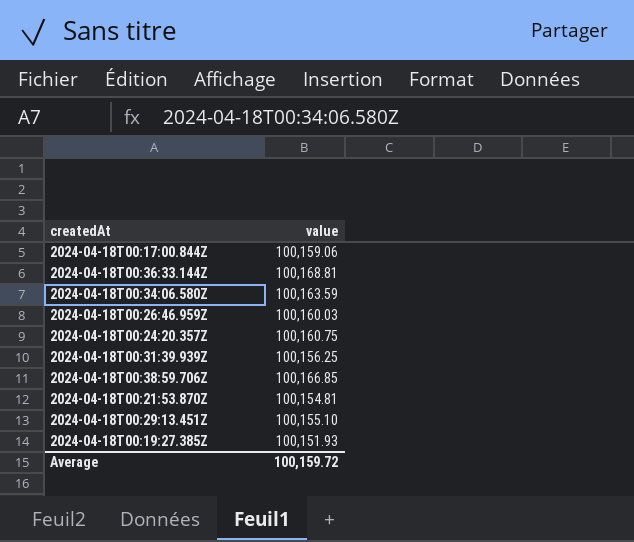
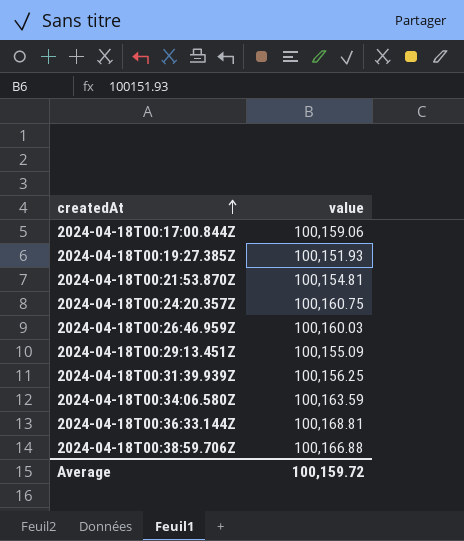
row order: none -> createdAt ascending
2024-04-18T00:29:13.451Z | value: 100,155.10 -> 100,155.09
2024-04-18T00:38:59.706Z | value: 100,166.85 -> 100,166.88

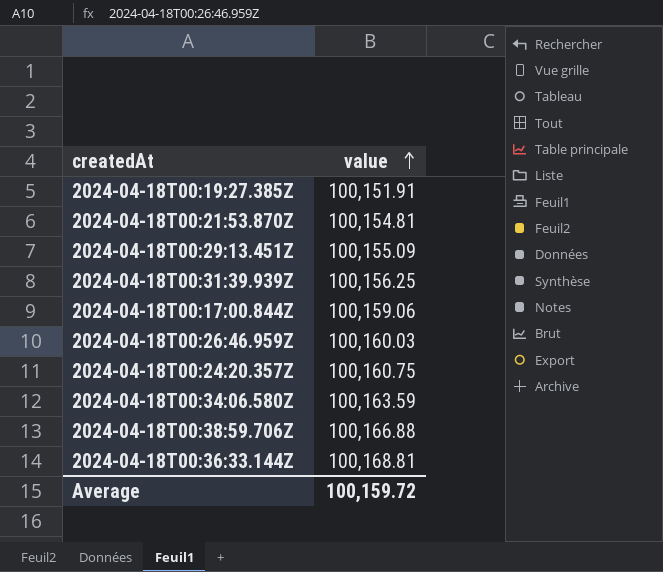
row order: createdAt ascending -> value ascending
2024-04-18T00:19:27.385Z | value: 100,151.93 -> 100,151.91

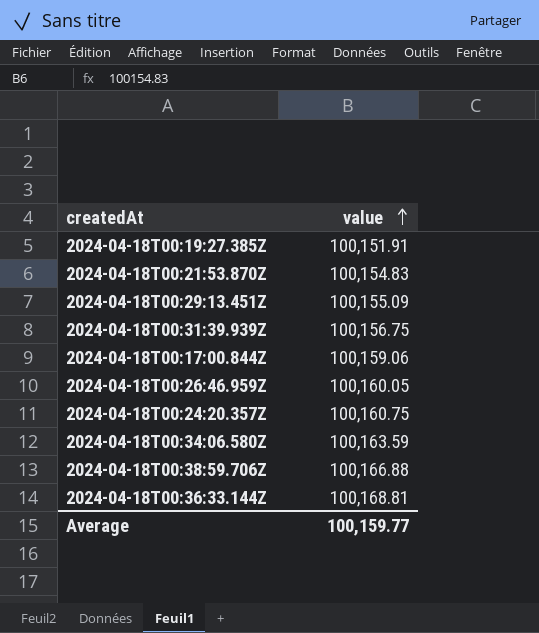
2024-04-18T00:21:53.870Z | value: 100,154.81 -> 100,154.83
2024-04-18T00:31:39.939Z | value: 100,156.25 -> 100,156.75
2024-04-18T00:26:46.959Z | value: 100,160.03 -> 100,160.05
Average | value: 100,159.72 -> 100,159.77

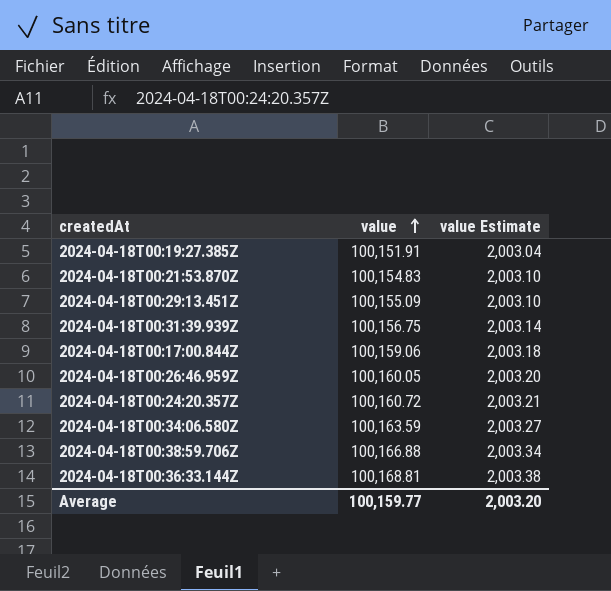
column value Estimate | formula: none -> [value] * 0.02
2024-04-18T00:24:20.357Z | value: 100,160.75 -> 100,160.72

